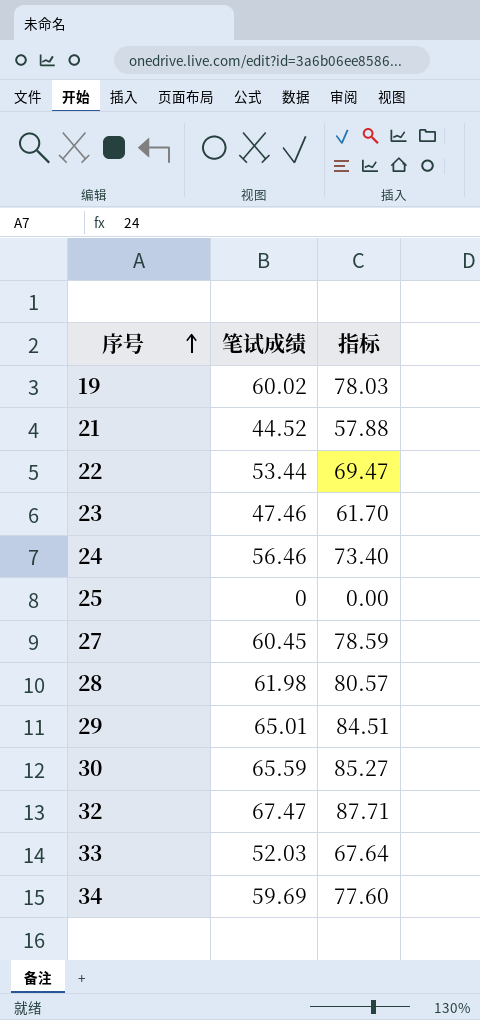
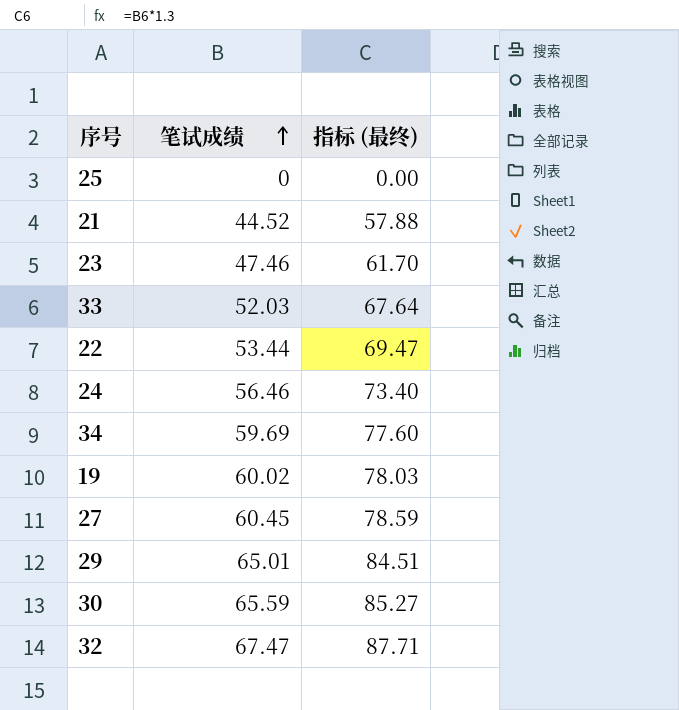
row order: 序号 ascending -> 笔试成绩 ascending
column name: 指标 -> 指标 (最终)
row 28: 61.98 | 80.57 -> none

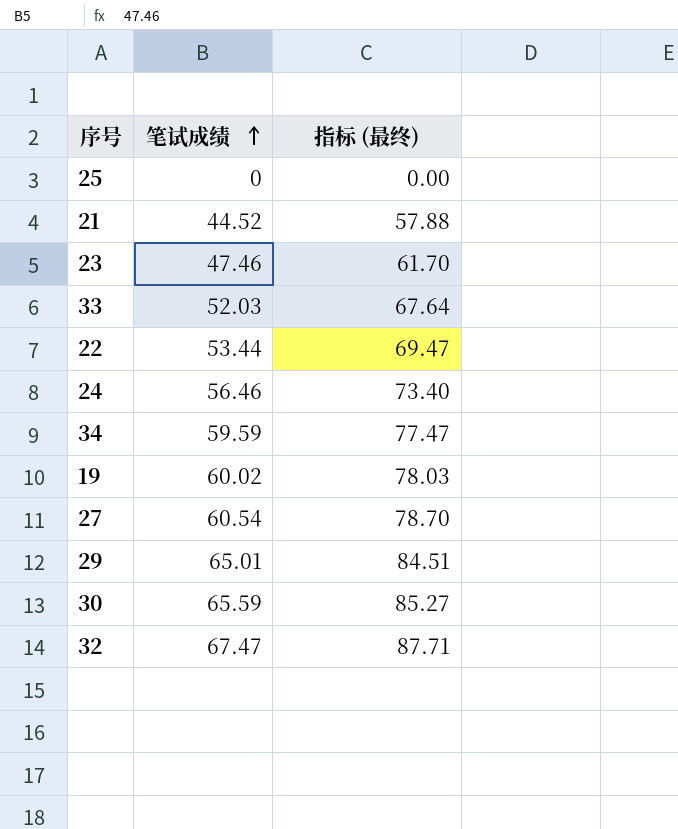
34 | 笔试成绩: 59.69 -> 59.59
34 | 指标 (最终): 77.60 -> 77.47
27 | 笔试成绩: 60.45 -> 60.54
27 | 指标 (最终): 78.59 -> 78.70

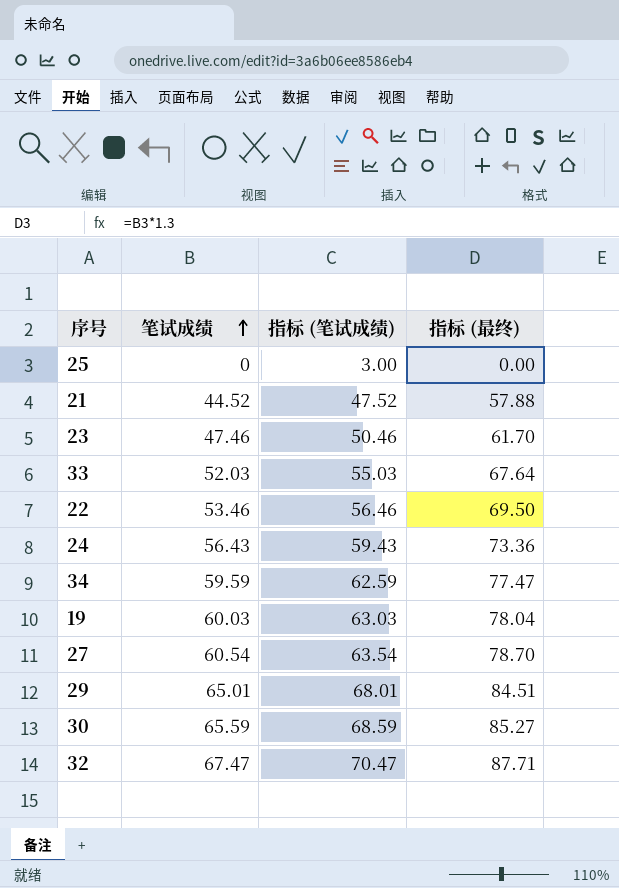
column 指标 (笔试成绩) | formula: none -> [笔试成绩] + 3
22 | 笔试成绩: 53.44 -> 53.46
22 | 指标 (最终): 69.47 -> 69.50
24 | 笔试成绩: 56.46 -> 56.43
24 | 指标 (最终): 73.40 -> 73.36
19 | 笔试成绩: 60.02 -> 60.03
19 | 指标 (最终): 78.03 -> 78.04

